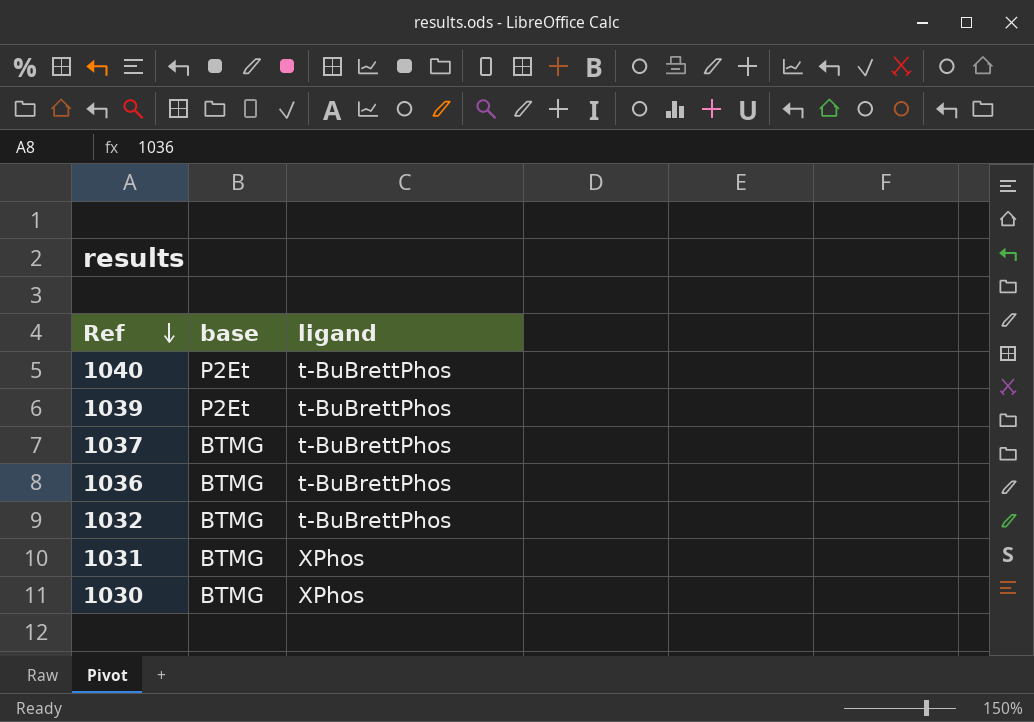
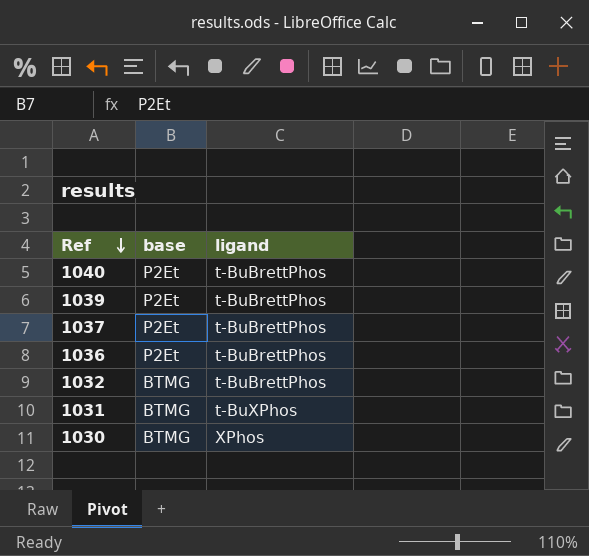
1037 | base: BTMG -> P2Et
1036 | base: BTMG -> P2Et
1031 | ligand: XPhos -> t-BuXPhos

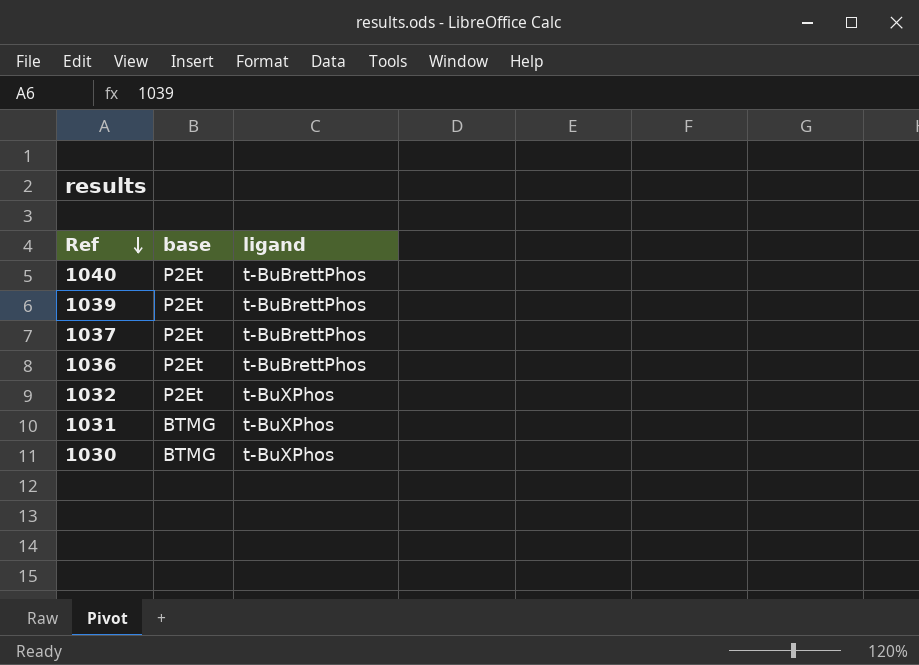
1032 | base: BTMG -> P2Et
1032 | ligand: t-BuBrettPhos -> t-BuXPhos
1030 | ligand: XPhos -> t-BuXPhos

